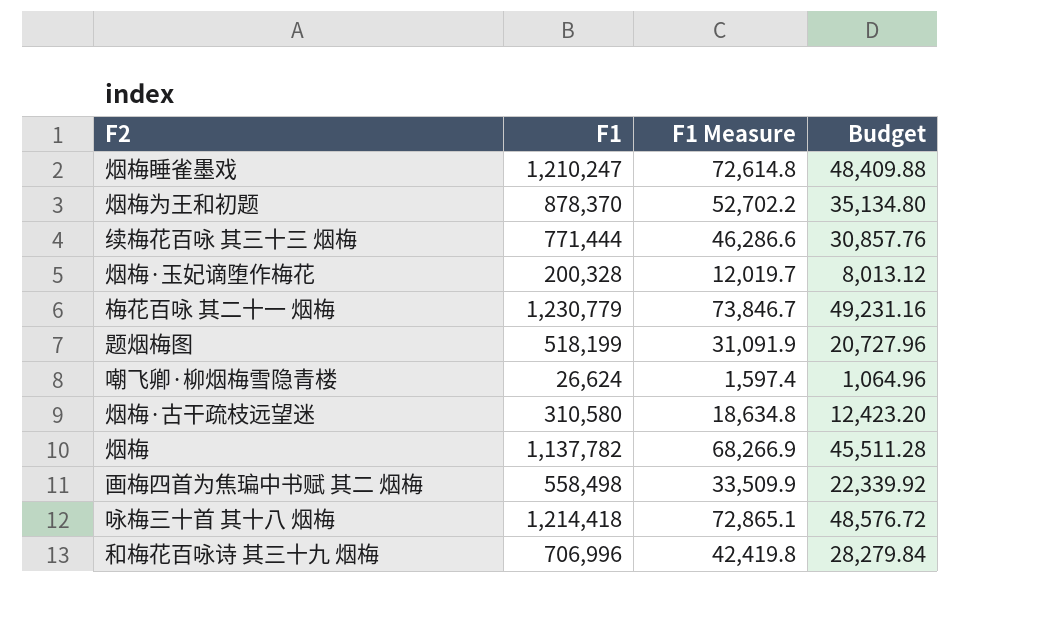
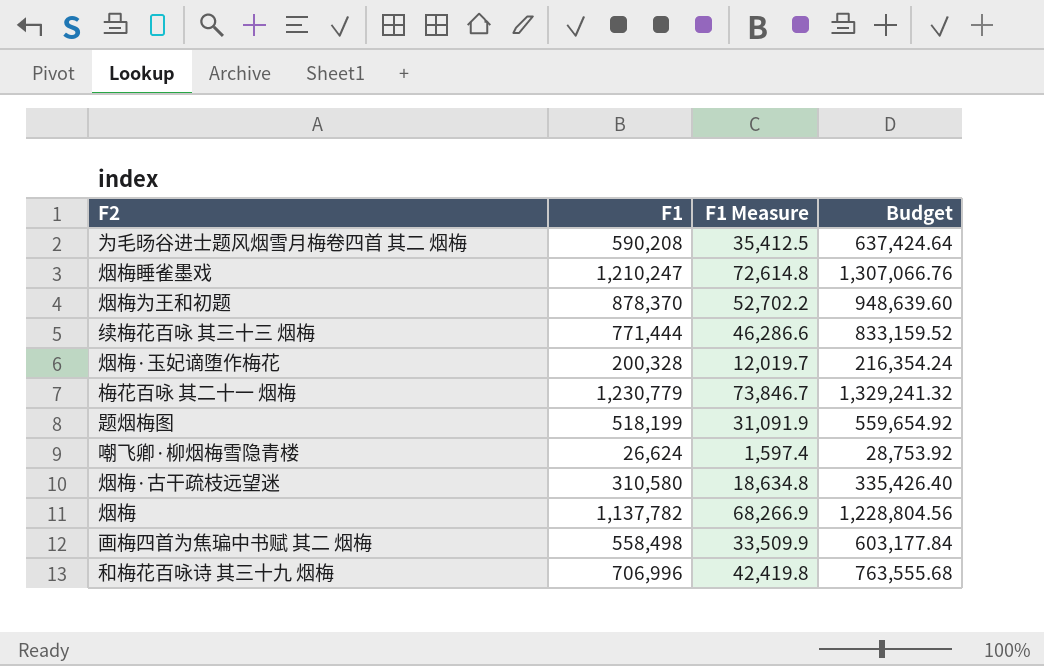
column Budget | formula: [F1] * 0.04 -> [F1] * 1.08
row 咏梅三十首 其十八 烟梅: 1,214,418 | 72,865.1 | 48,576.72 -> none
row 为毛旸谷进士题风烟雪月梅卷四首 其二 烟梅: none -> 590,208 | 35,412.5 | 637,424.64

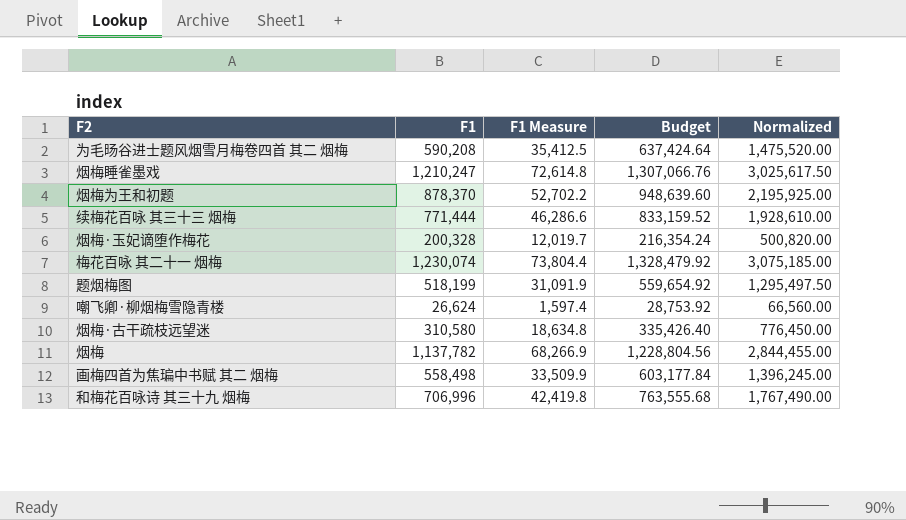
column Normalized | formula: none -> [F1] * 2.5
梅花百咏 其二十一 烟梅 | F1: 1,230,779 -> 1,230,074
梅花百咏 其二十一 烟梅 | F1 Measure: 73,846.7 -> 73,804.4
梅花百咏 其二十一 烟梅 | Budget: 1,329,241.32 -> 1,328,479.92

